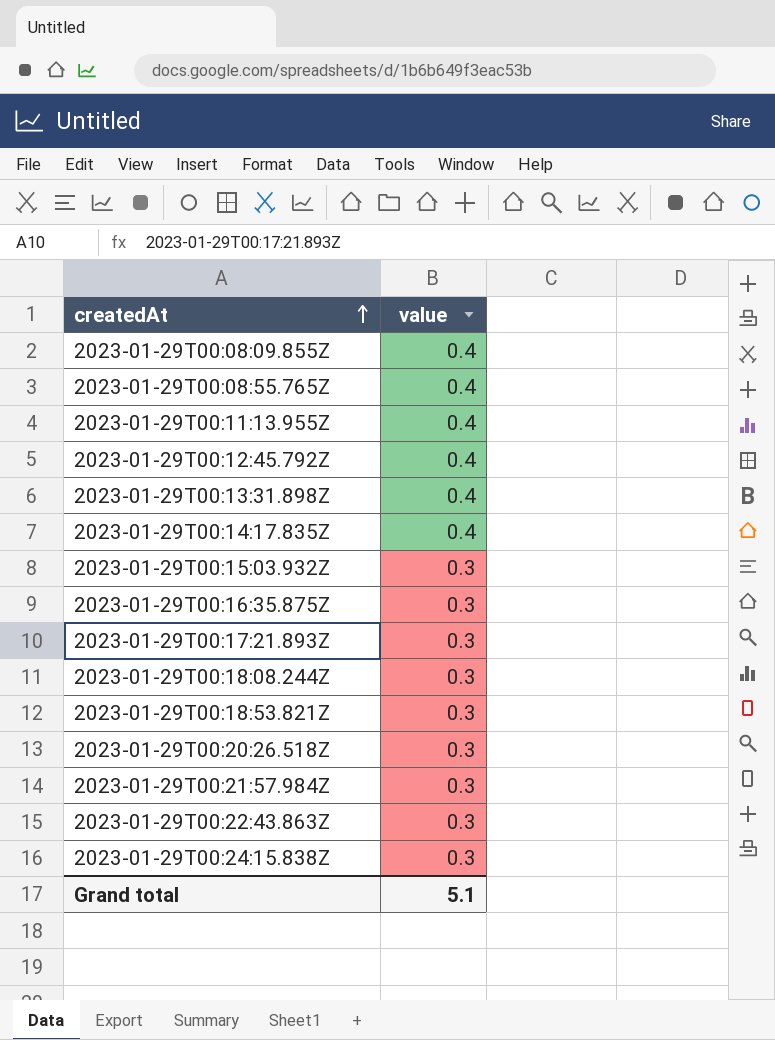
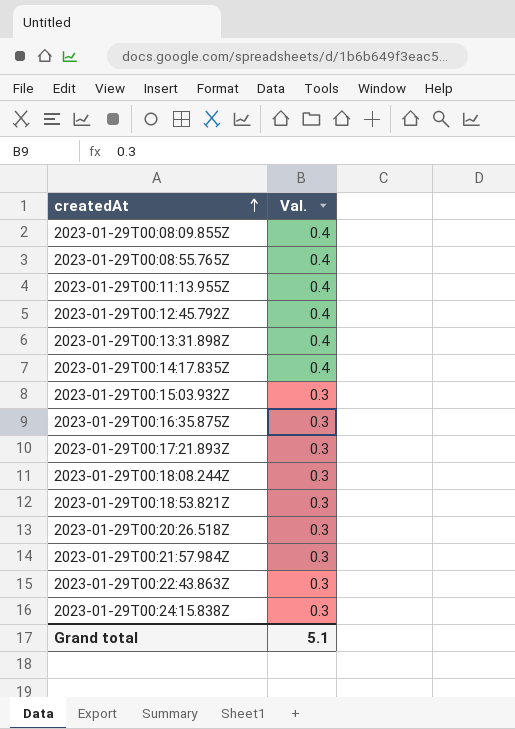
column name: value -> Val.

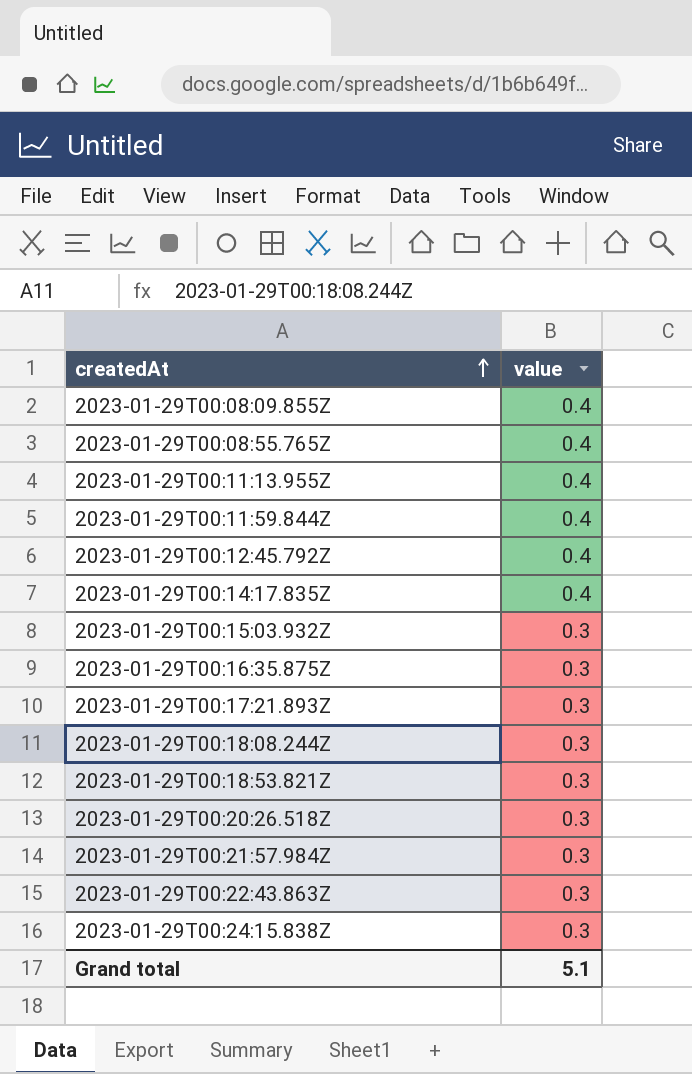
column name: Val. -> value
row 2023-01-29T00:13:31.898Z: 0.4 -> none
row 2023-01-29T00:11:59.844Z: none -> 0.4

